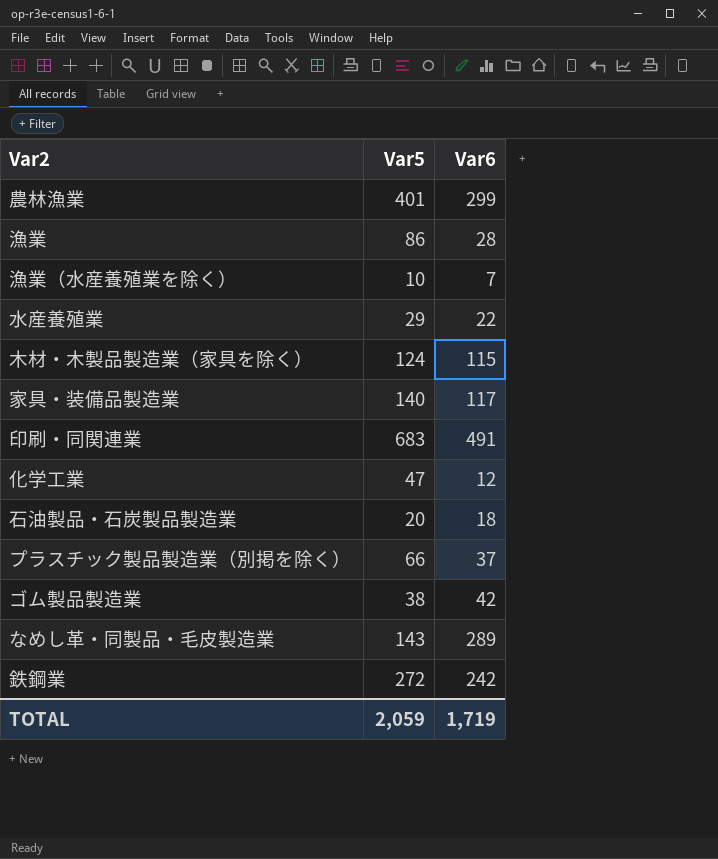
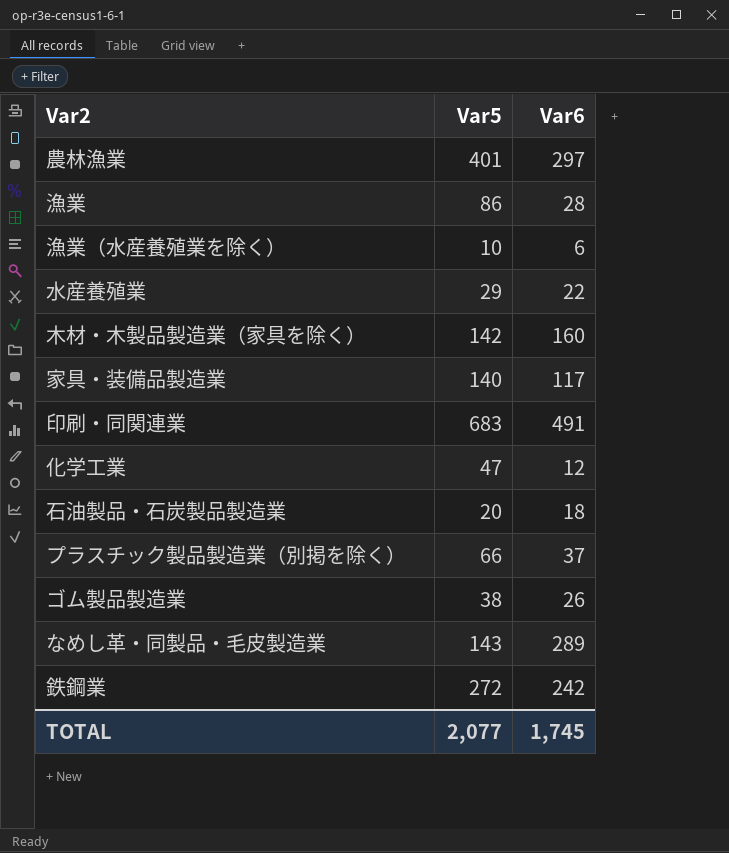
農林漁業 | Var6: 299 -> 297
漁業（水産養殖業を除く） | Var6: 7 -> 6
木材・木製品製造業（家具を除く） | Var5: 124 -> 142
木材・木製品製造業（家具を除く） | Var6: 115 -> 160
ゴム製品製造業 | Var6: 42 -> 26
TOTAL | Var5: 2,059 -> 2,077
TOTAL | Var6: 1,719 -> 1,745

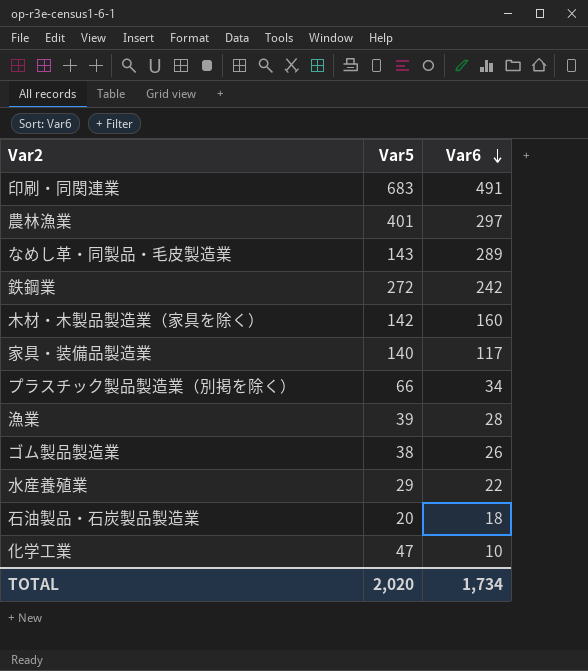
row order: none -> Var6 descending
row 漁業（水産養殖業を除く）: 10 | 6 -> none
プラスチック製品製造業（別掲を除く） | Var6: 37 -> 34
漁業 | Var5: 86 -> 39
化学工業 | Var6: 12 -> 10
TOTAL | Var5: 2,077 -> 2,020
TOTAL | Var6: 1,745 -> 1,734

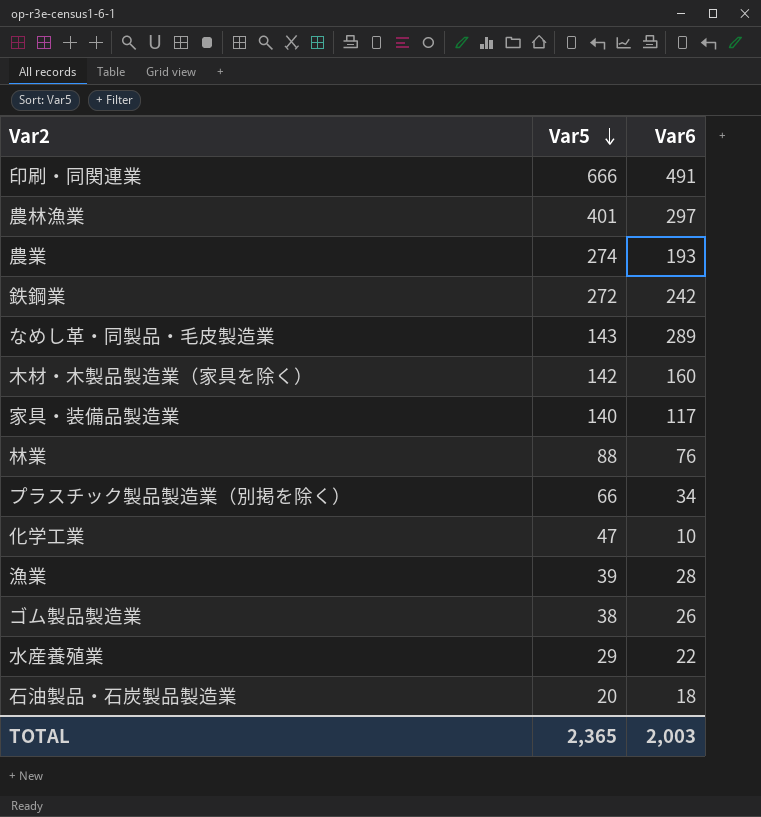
row order: Var6 descending -> Var5 descending
印刷・同関連業 | Var5: 683 -> 666
row 農業: none -> 274 | 193
row 林業: none -> 88 | 76
TOTAL | Var5: 2,020 -> 2,365
TOTAL | Var6: 1,734 -> 2,003

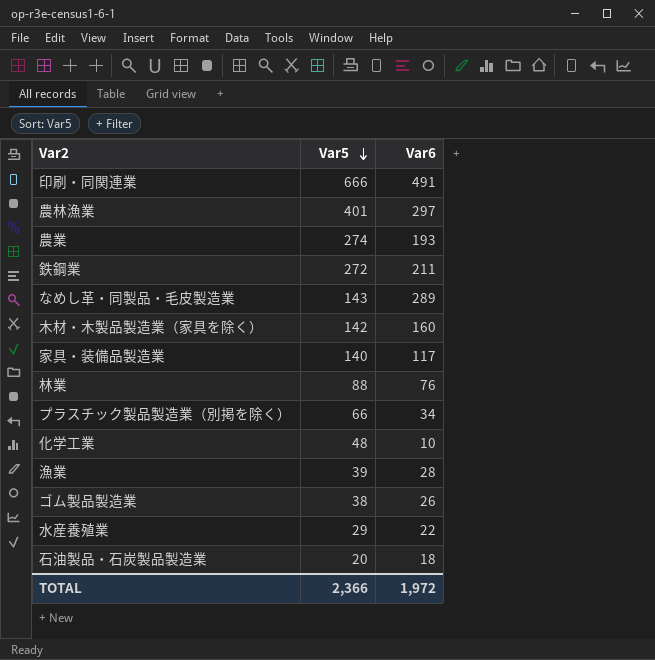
鉄鋼業 | Var6: 242 -> 211
化学工業 | Var5: 47 -> 48
TOTAL | Var5: 2,365 -> 2,366
TOTAL | Var6: 2,003 -> 1,972

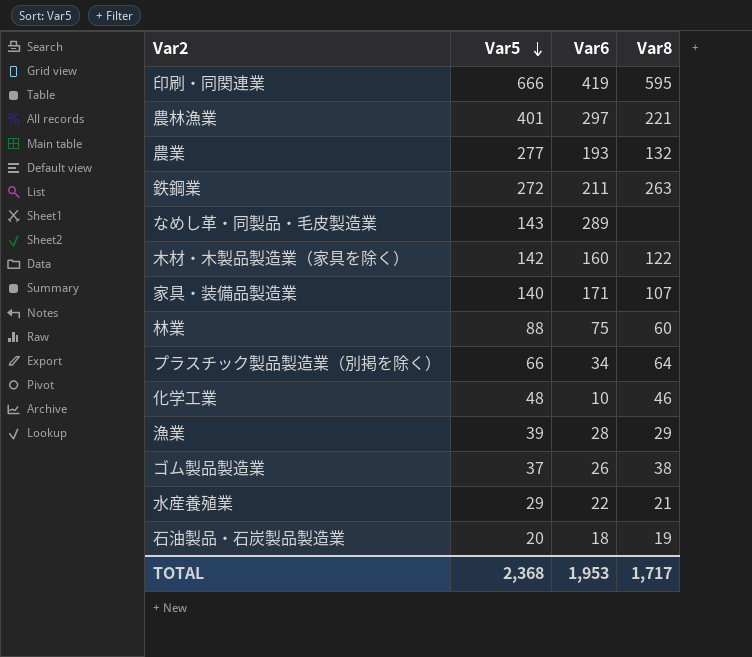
column Var8 | position: none -> 4
印刷・同関連業 | Var6: 491 -> 419
農業 | Var5: 274 -> 277
家具・装備品製造業 | Var6: 117 -> 171
林業 | Var6: 76 -> 75
ゴム製品製造業 | Var5: 38 -> 37
TOTAL | Var5: 2,366 -> 2,368
TOTAL | Var6: 1,972 -> 1,953

